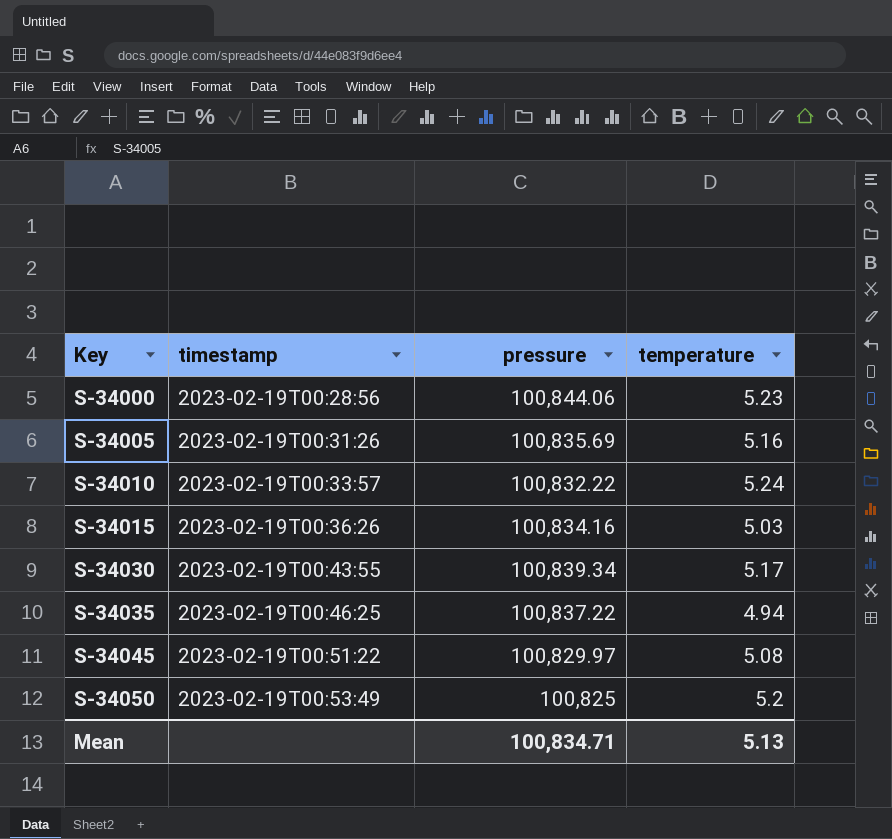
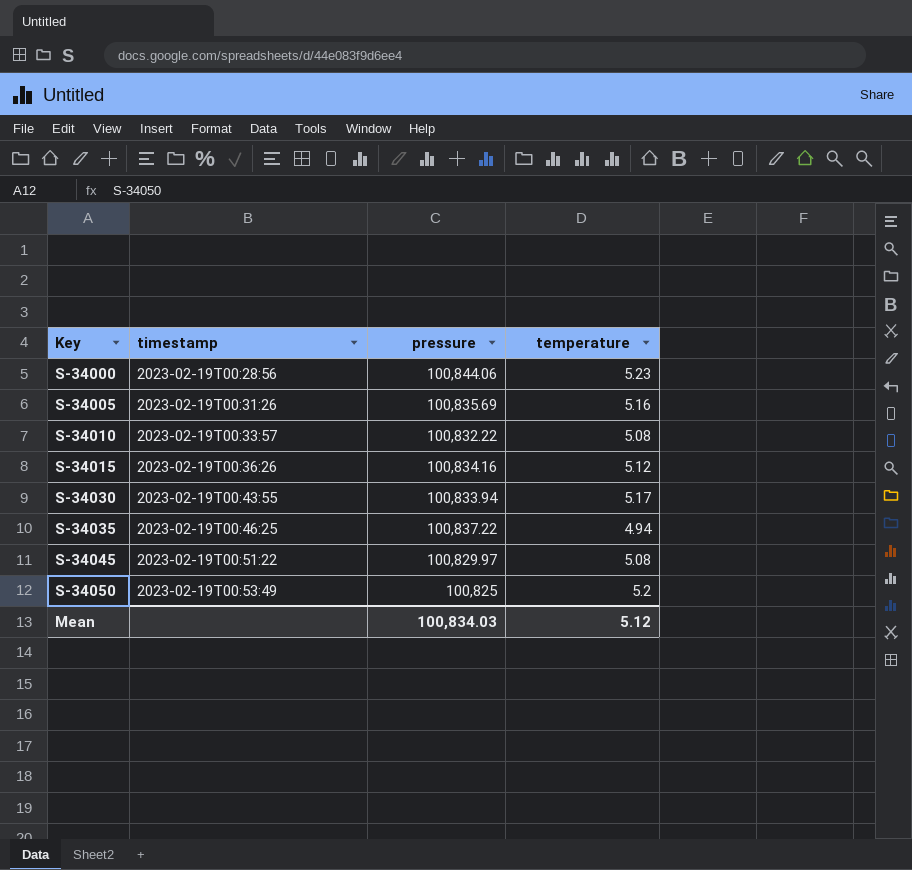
S-34010 | temperature: 5.24 -> 5.08
S-34015 | temperature: 5.03 -> 5.12
S-34030 | pressure: 100,839.34 -> 100,833.94
Mean | pressure: 100,834.71 -> 100,834.03
Mean | temperature: 5.13 -> 5.12

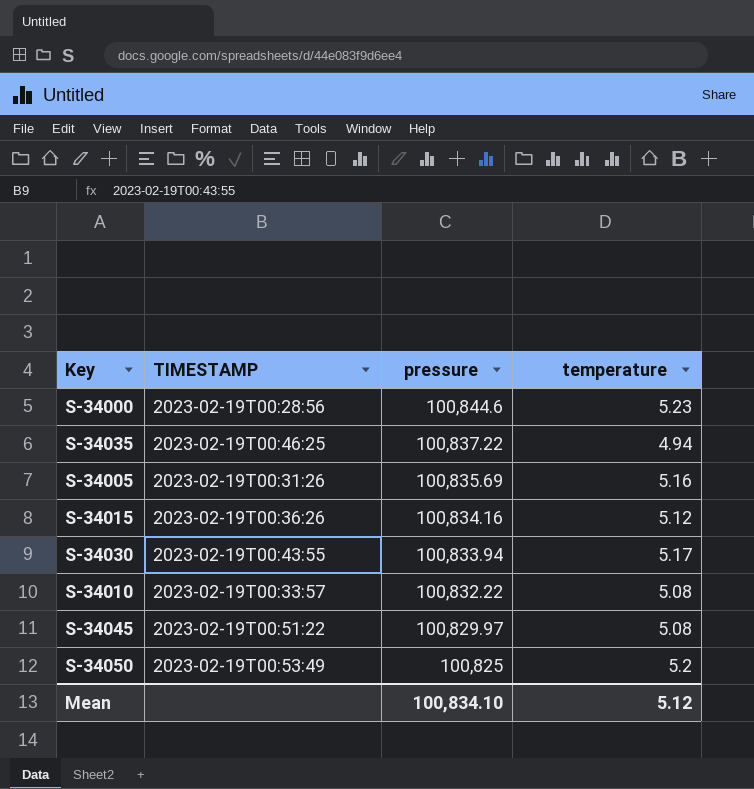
row order: Key ascending -> pressure descending
column name: timestamp -> TIMESTAMP
S-34000 | pressure: 100,844.06 -> 100,844.6
Mean | pressure: 100,834.03 -> 100,834.10

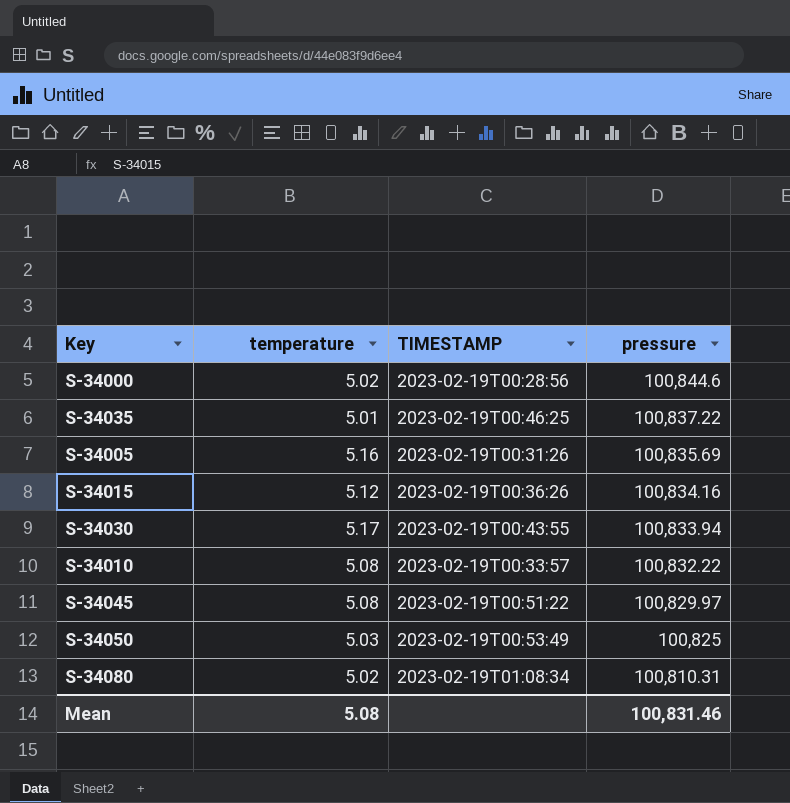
column temperature | position: 4 -> 2
S-34000 | temperature: 5.23 -> 5.02
S-34035 | temperature: 4.94 -> 5.01
S-34050 | temperature: 5.2 -> 5.03
row S-34080: none -> 5.02 | 2023-02-19T01:08:34 | 100,810.31
Mean | temperature: 5.12 -> 5.08
Mean | pressure: 100,834.10 -> 100,831.46

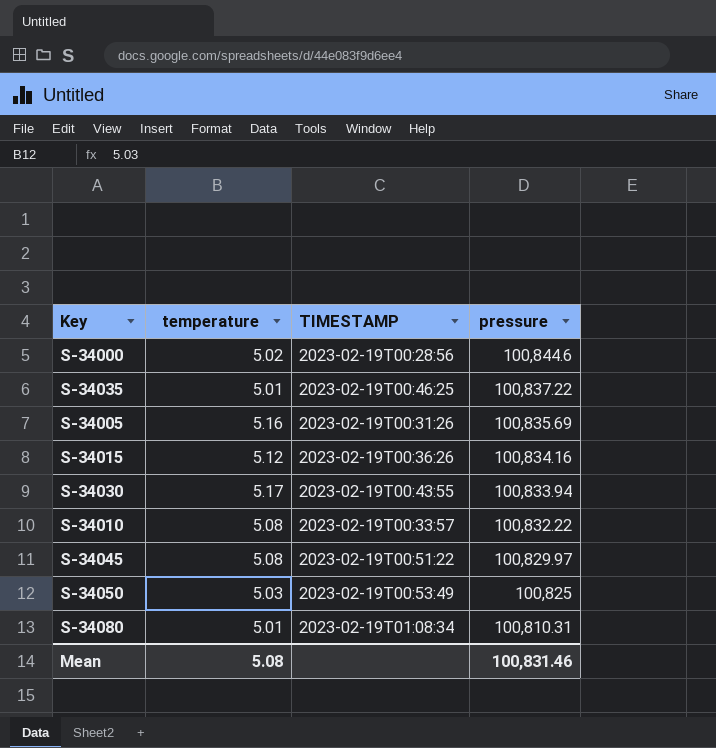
S-34080 | temperature: 5.02 -> 5.01

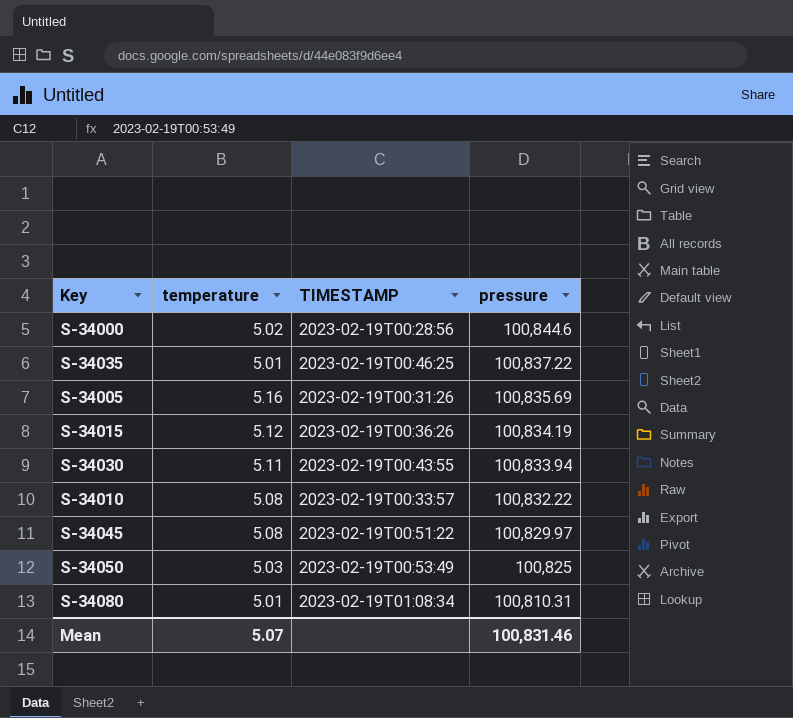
S-34015 | pressure: 100,834.16 -> 100,834.19
S-34030 | temperature: 5.17 -> 5.11
Mean | temperature: 5.08 -> 5.07

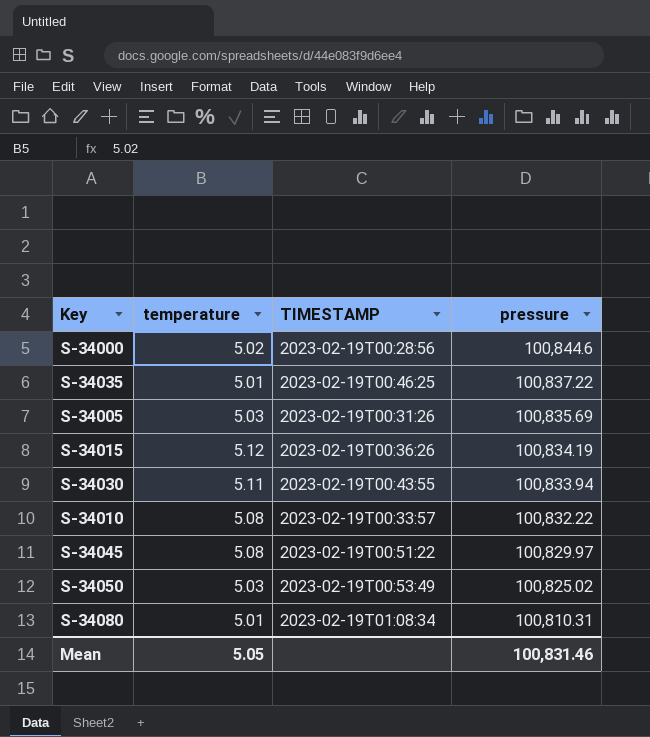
S-34005 | temperature: 5.16 -> 5.03
S-34050 | pressure: 100,825 -> 100,825.02
Mean | temperature: 5.07 -> 5.05

